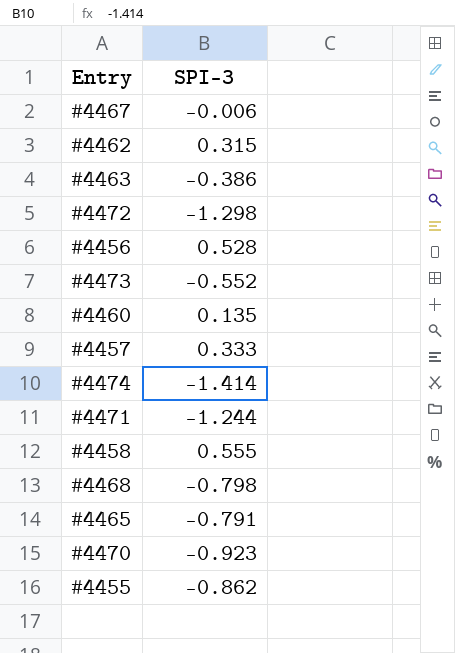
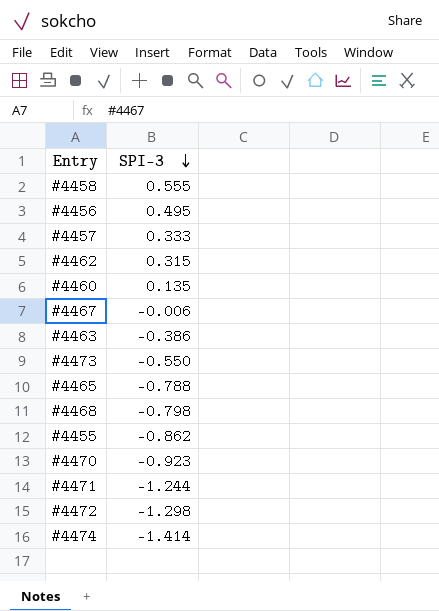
row order: none -> SPI-3 descending
#4456 | SPI-3: 0.528 -> 0.495
#4473 | SPI-3: -0.552 -> -0.550
#4465 | SPI-3: -0.791 -> -0.788

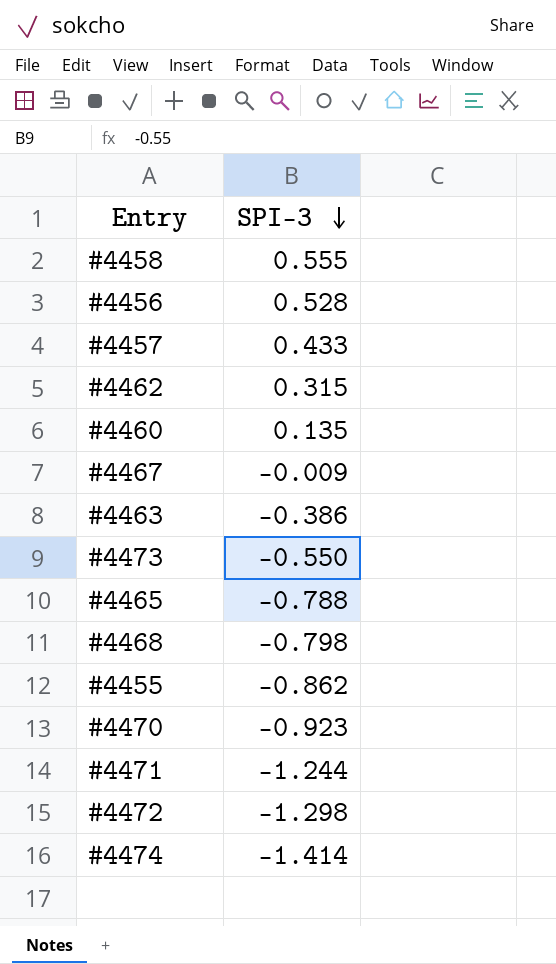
#4456 | SPI-3: 0.495 -> 0.528
#4457 | SPI-3: 0.333 -> 0.433
#4467 | SPI-3: -0.006 -> -0.009

